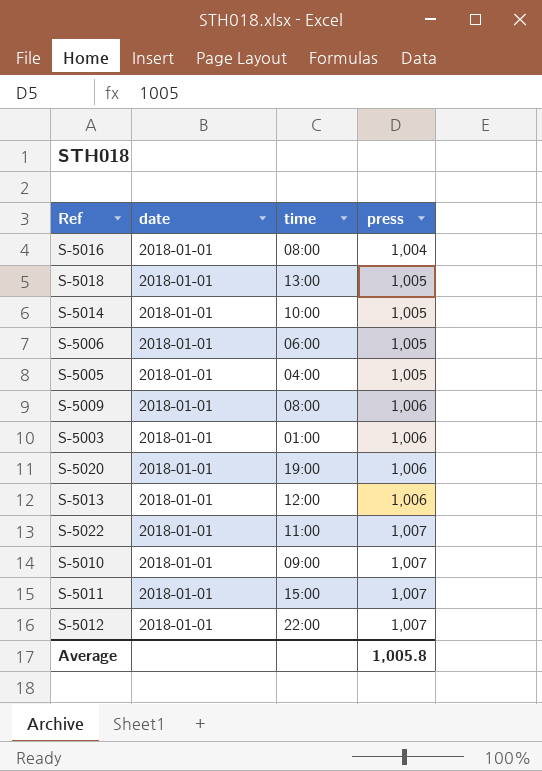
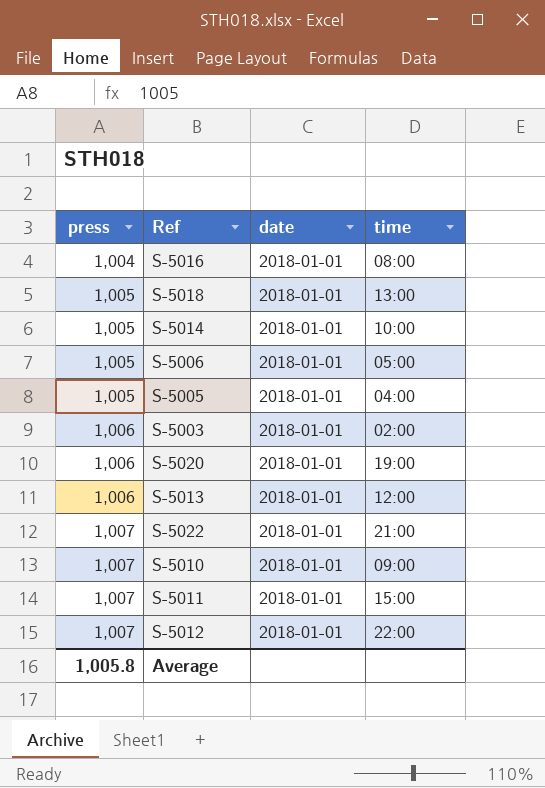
column press | position: 4 -> 1
row S-5009: 2018-01-01 | 08:00 | 1,006 -> none
S-5006 | time: 06:00 -> 05:00
S-5003 | time: 01:00 -> 02:00
S-5022 | time: 11:00 -> 21:00

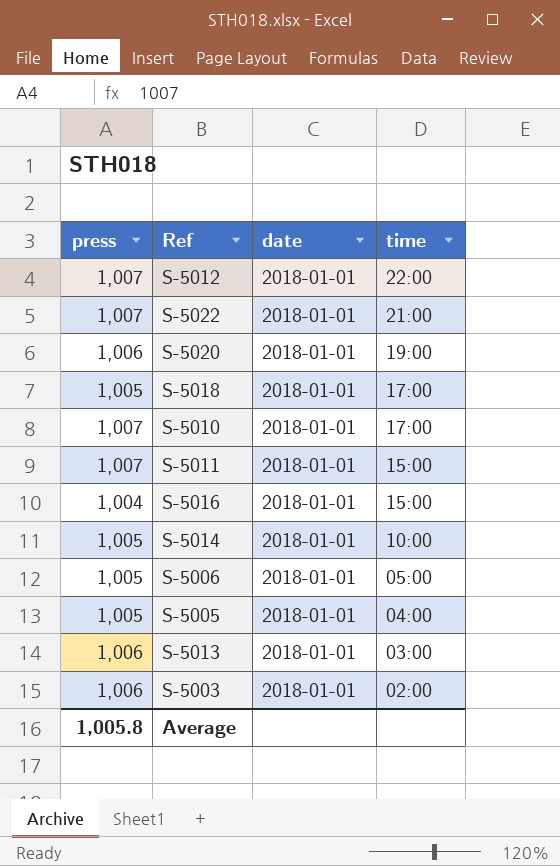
row order: press ascending -> time descending
S-5018 | time: 13:00 -> 17:00
S-5010 | time: 09:00 -> 17:00
S-5016 | time: 08:00 -> 15:00
S-5013 | time: 12:00 -> 03:00

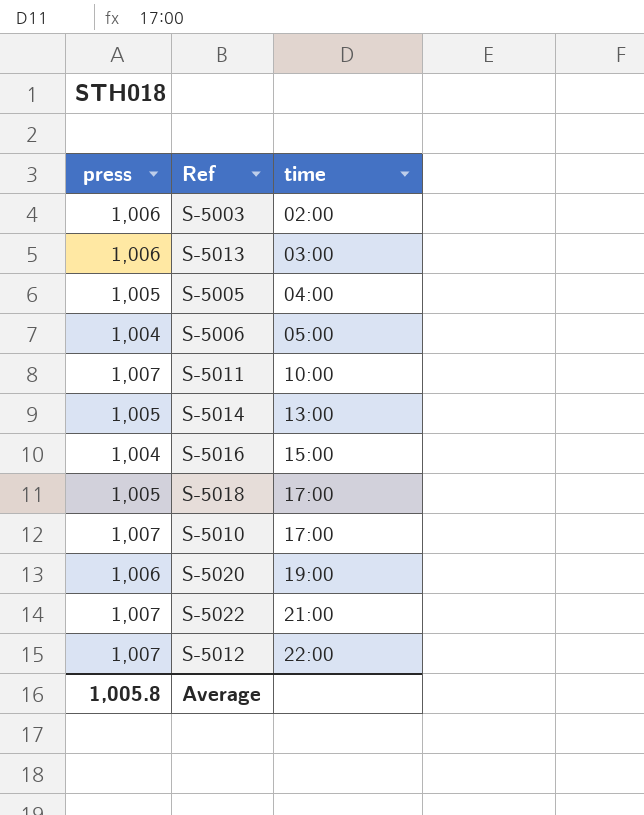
row order: time descending -> time ascending
column date | position: 3 -> none
S-5006 | press: 1,005 -> 1,004
S-5011 | time: 15:00 -> 10:00
S-5014 | time: 10:00 -> 13:00

